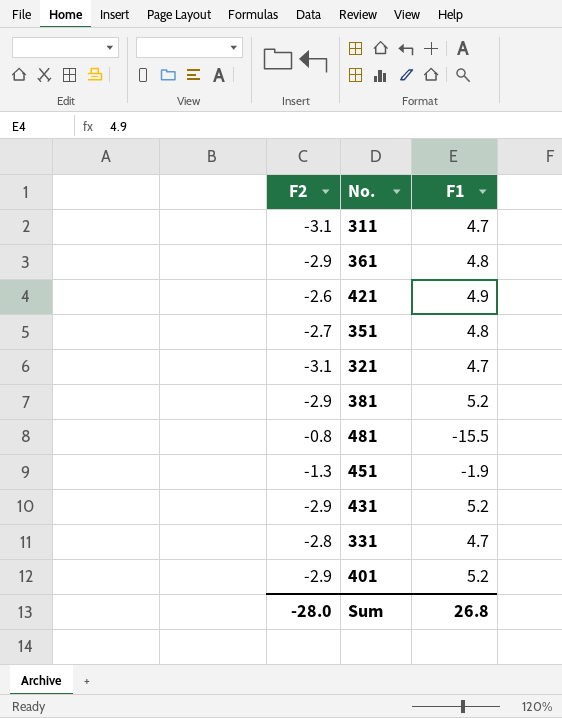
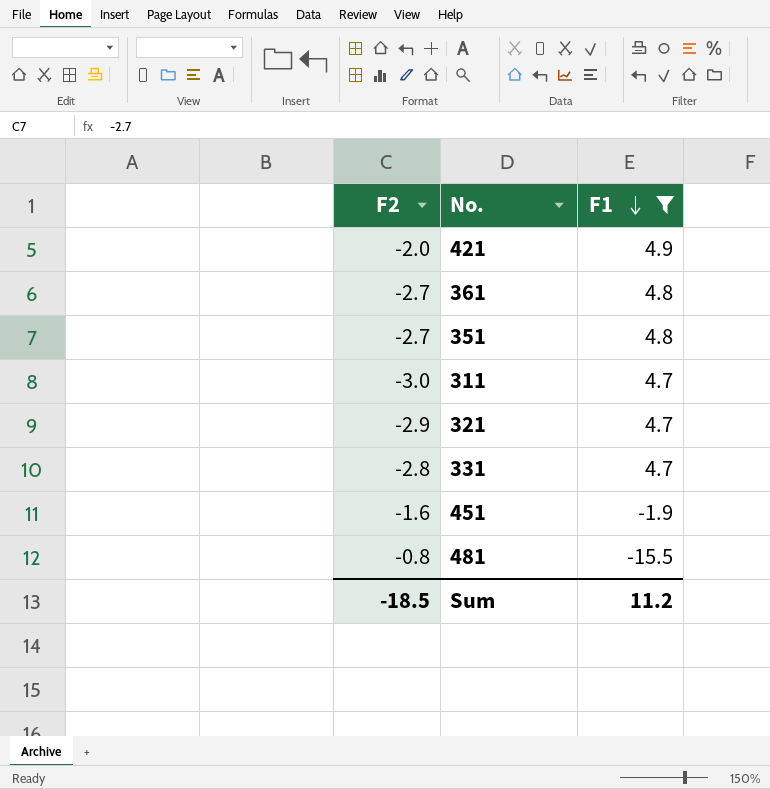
filter: none -> F1 != 5.2
row order: none -> F1 descending
421 | F2: -2.6 -> -2.0
361 | F2: -2.9 -> -2.7
311 | F2: -3.1 -> -3.0
321 | F2: -3.1 -> -2.9
451 | F2: -1.3 -> -1.6
Sum | F2: -28.0 -> -18.5
Sum | F1: 26.8 -> 11.2

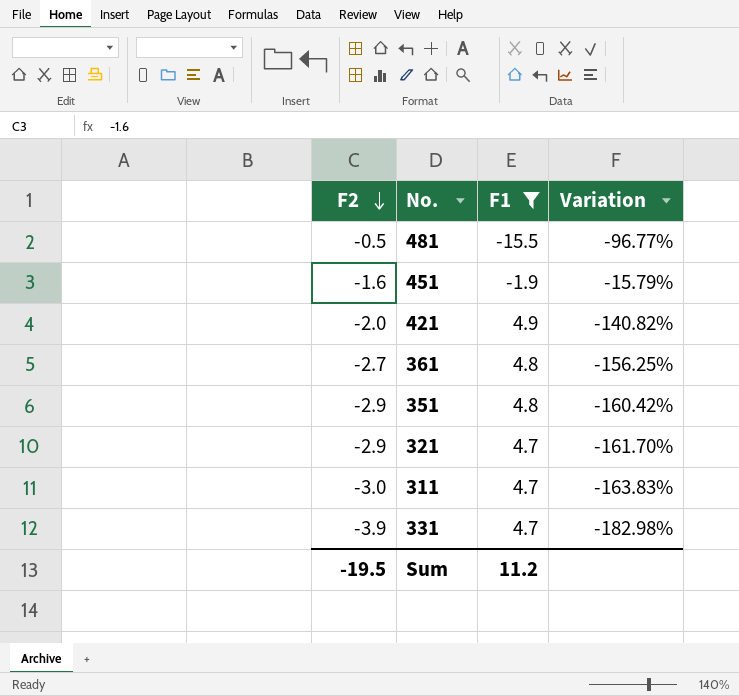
row order: F1 descending -> F2 descending
column Variation | formula: none -> ([F2] - [F1]) / [F1]
481 | F2: -0.8 -> -0.5
351 | F2: -2.7 -> -2.9
331 | F2: -2.8 -> -3.9
Sum | F2: -18.5 -> -19.5

